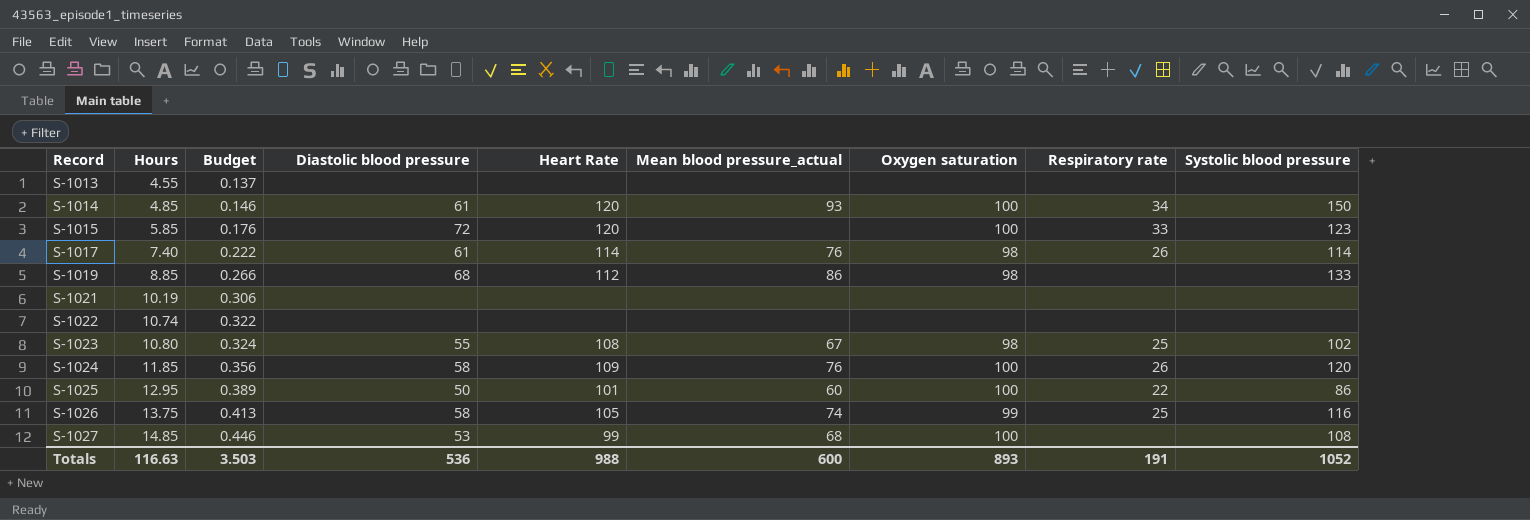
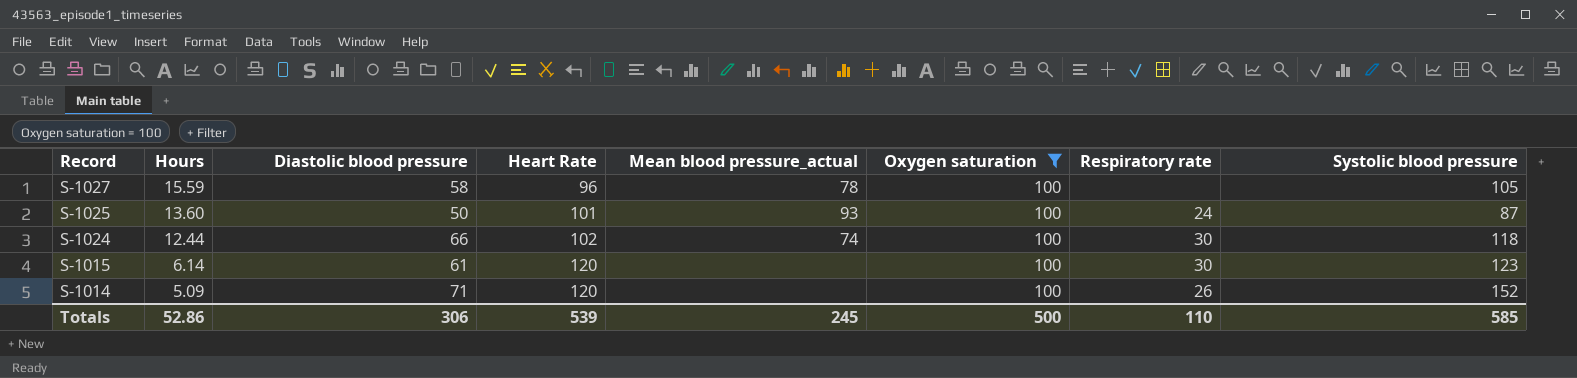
filter: none -> Oxygen saturation = 100
row order: Record ascending -> Record descending
column Budget | formula: [Hours] * 0.03 -> none
S-1027 | Hours: 14.85 -> 15.59
S-1027 | Diastolic blood pressure: 53 -> 58
S-1027 | Heart Rate: 99 -> 96
S-1027 | Mean blood pressure_actual: 68 -> 78
S-1027 | Systolic blood pressure: 108 -> 105
S-1025 | Hours: 12.95 -> 13.60
S-1025 | Mean blood pressure_actual: 60 -> 93
S-1025 | Respiratory rate: 22 -> 24
S-1025 | Systolic blood pressure: 86 -> 87
S-1024 | Hours: 11.85 -> 12.44
S-1024 | Diastolic blood pressure: 58 -> 66
S-1024 | Heart Rate: 109 -> 102
S-1024 | Mean blood pressure_actual: 76 -> 74
S-1024 | Respiratory rate: 26 -> 30
S-1024 | Systolic blood pressure: 120 -> 118
S-1015 | Hours: 5.85 -> 6.14
S-1015 | Diastolic blood pressure: 72 -> 61
S-1015 | Respiratory rate: 33 -> 30
S-1014 | Hours: 4.85 -> 5.09
S-1014 | Diastolic blood pressure: 61 -> 71
S-1014 | Mean blood pressure_actual: 93 -> none
S-1014 | Respiratory rate: 34 -> 26
S-1014 | Systolic blood pressure: 150 -> 152
Totals | Hours: 116.63 -> 52.86
Totals | Diastolic blood pressure: 536 -> 306
Totals | Heart Rate: 988 -> 539
Totals | Mean blood pressure_actual: 600 -> 245
Totals | Oxygen saturation: 893 -> 500
Totals | Respiratory rate: 191 -> 110
Totals | Systolic blood pressure: 1052 -> 585

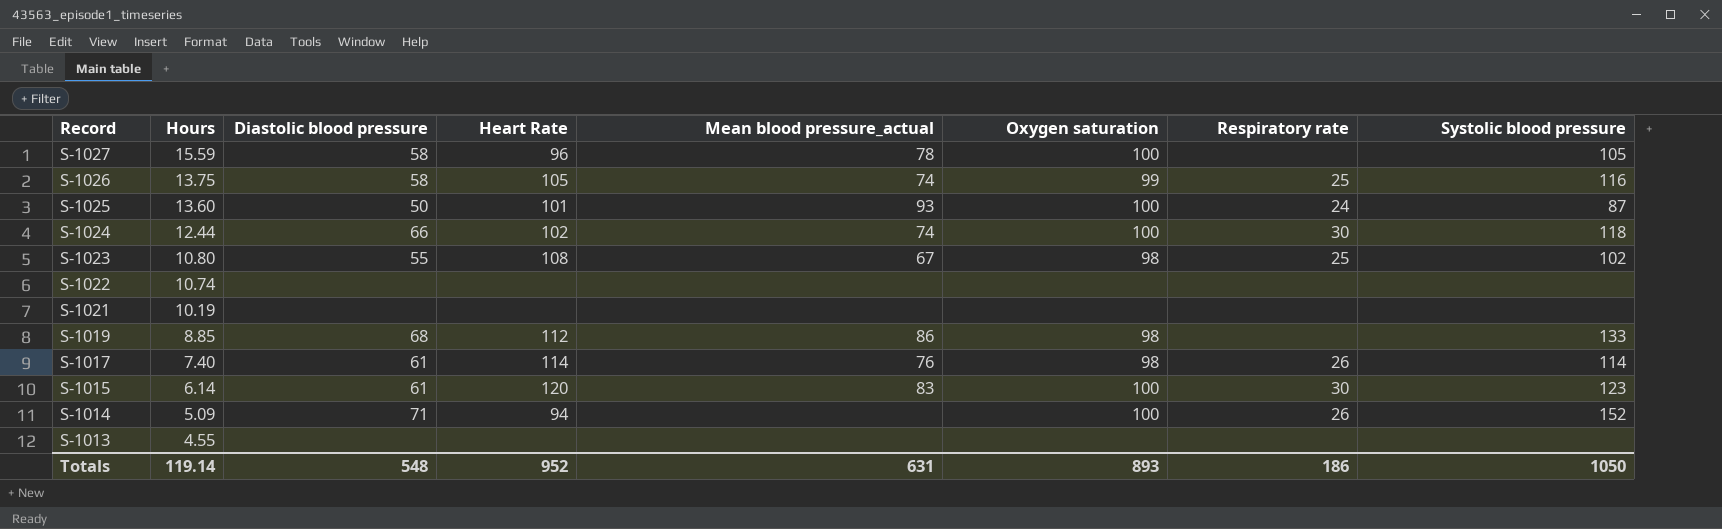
filter: Oxygen saturation = 100 -> none
S-1015 | Mean blood pressure_actual: none -> 83
S-1014 | Heart Rate: 120 -> 94
Totals | Hours: 52.86 -> 119.14
Totals | Diastolic blood pressure: 306 -> 548
Totals | Heart Rate: 539 -> 952
Totals | Mean blood pressure_actual: 245 -> 631
Totals | Oxygen saturation: 500 -> 893
Totals | Respiratory rate: 110 -> 186
Totals | Systolic blood pressure: 585 -> 1050

